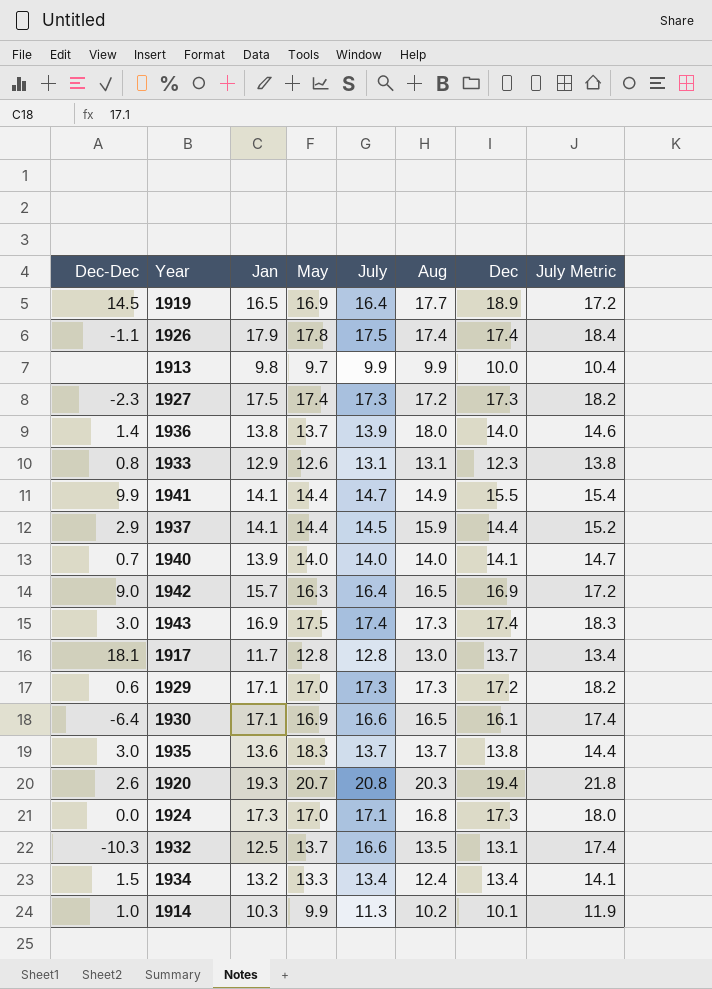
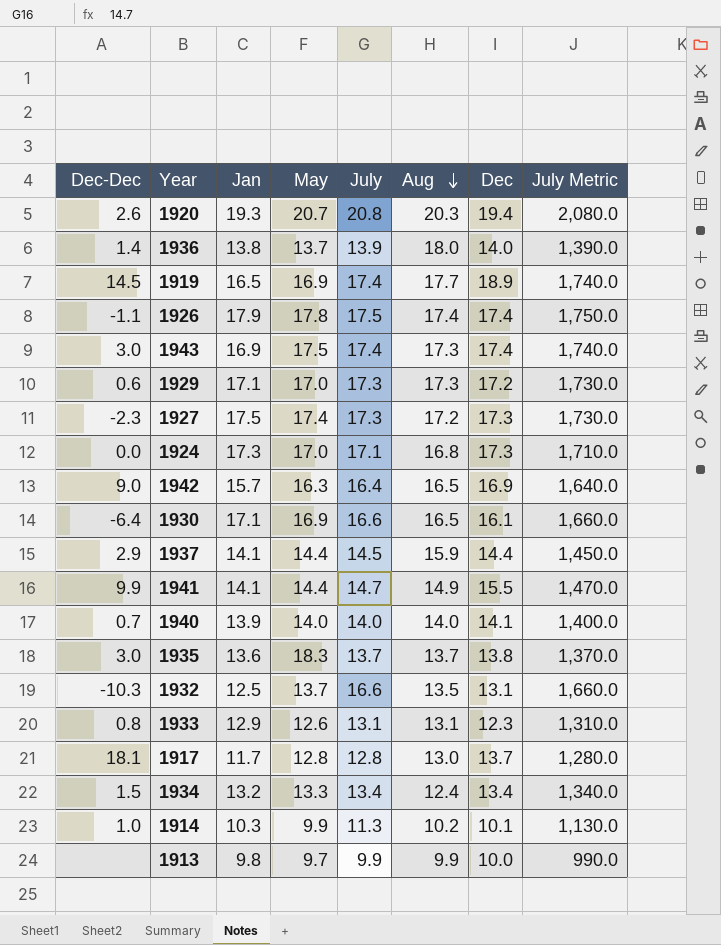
row order: none -> Aug descending
column July Metric | formula: [July] * 1.05 -> [July] * 100
1919 | July: 16.4 -> 17.4

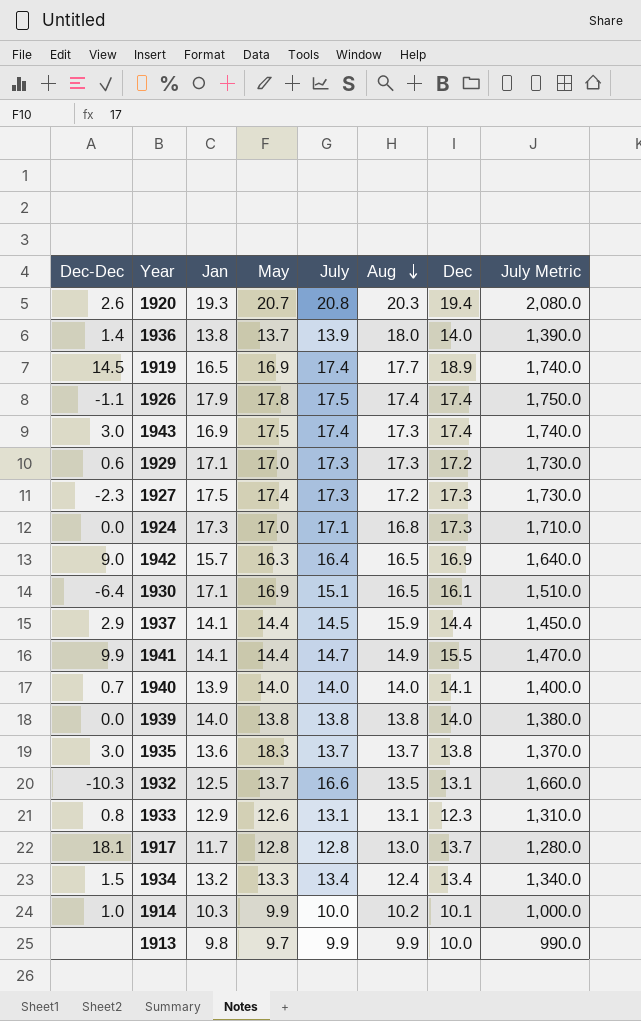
1930 | July: 16.6 -> 15.1
1930 | July Metric: 1,660.0 -> 1,510.0
row 1939: none -> 0.0 | 14.0 | 13.8 | 13.8 | 13.8 | 14.0 | 1,380.0
1914 | July: 11.3 -> 10.0
1914 | July Metric: 1,130.0 -> 1,000.0

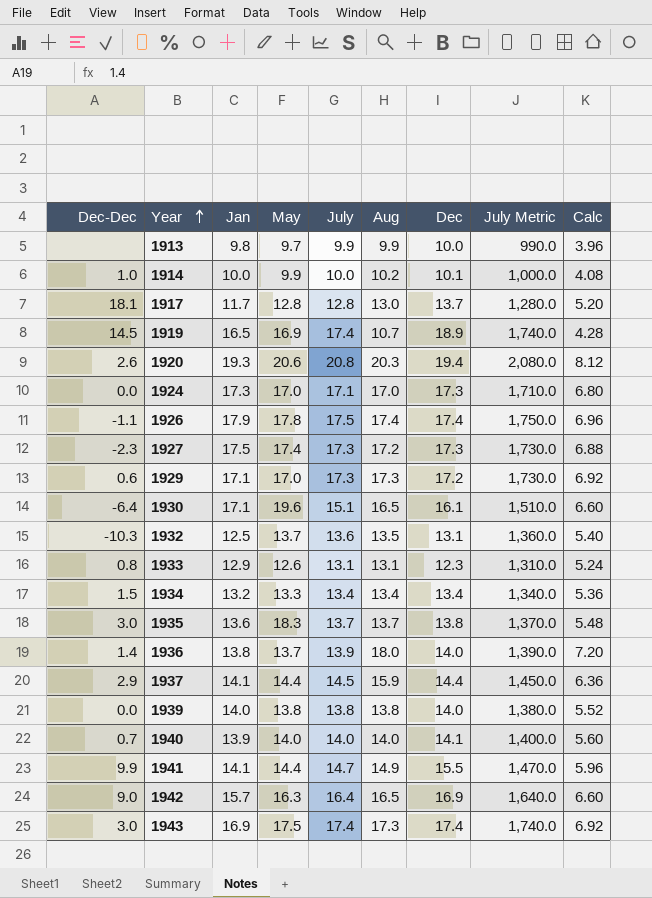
row order: Aug descending -> Year ascending
column Calc | formula: none -> [Aug] * 0.4
1914 | Jan: 10.3 -> 10.0
1919 | Aug: 17.7 -> 10.7
1920 | May: 20.7 -> 20.6
1924 | Aug: 16.8 -> 17.0
1930 | May: 16.9 -> 19.6
1932 | July: 16.6 -> 13.6
1932 | July Metric: 1,660.0 -> 1,360.0
1934 | Aug: 12.4 -> 13.4

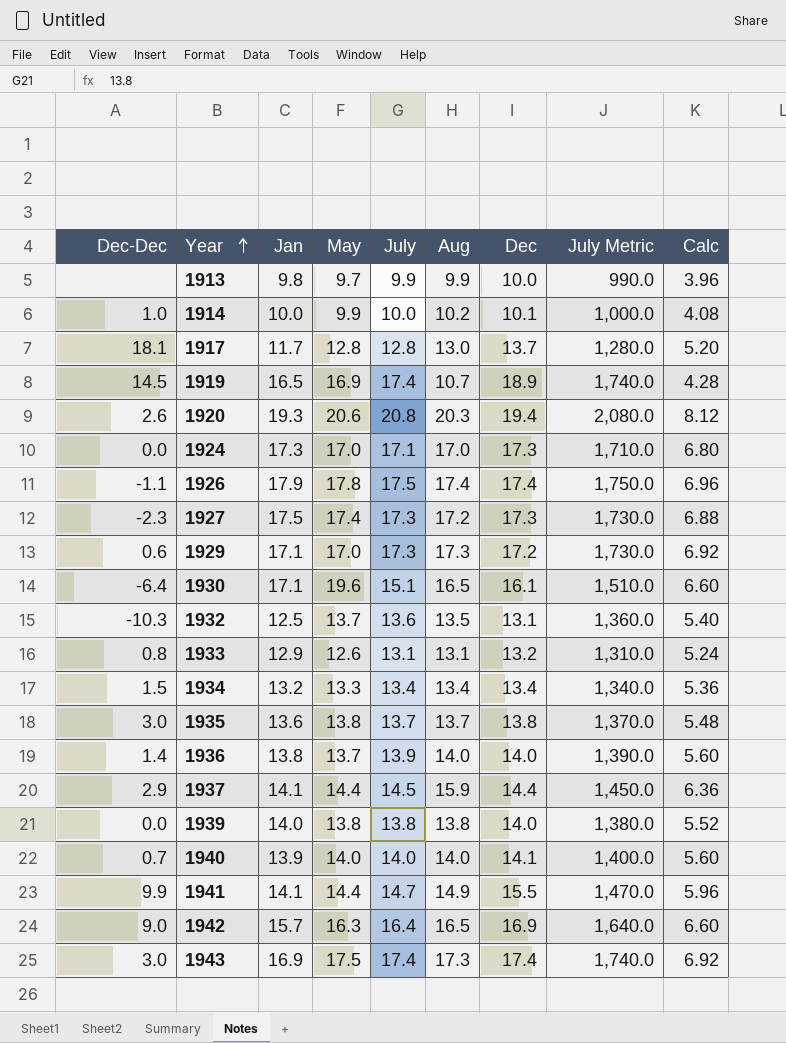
1933 | Dec: 12.3 -> 13.2
1935 | May: 18.3 -> 13.8
1936 | Aug: 18.0 -> 14.0
1936 | Calc: 7.20 -> 5.60

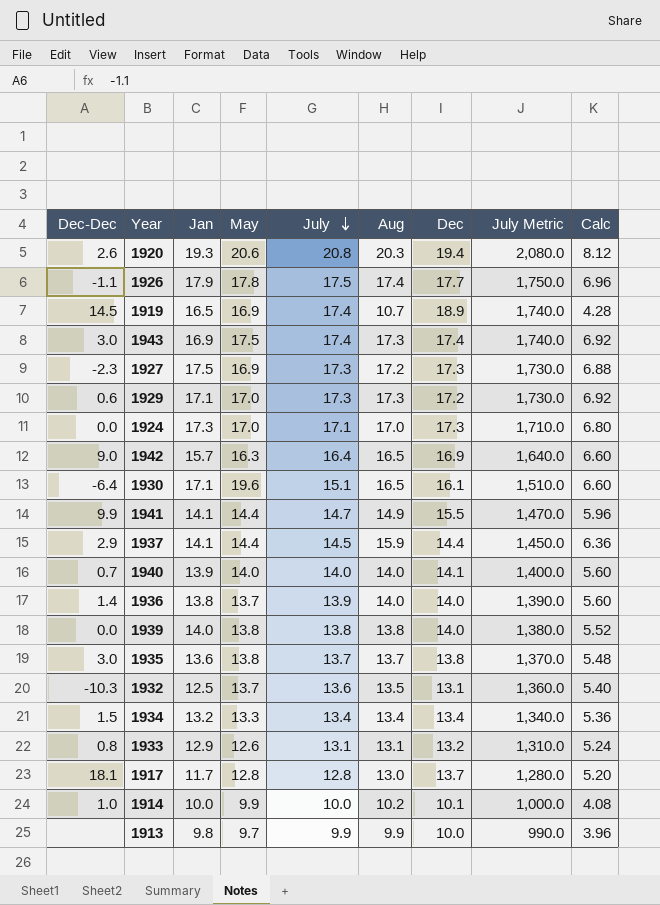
row order: Year ascending -> July descending
1926 | Dec: 17.4 -> 17.7
1927 | May: 17.4 -> 16.9

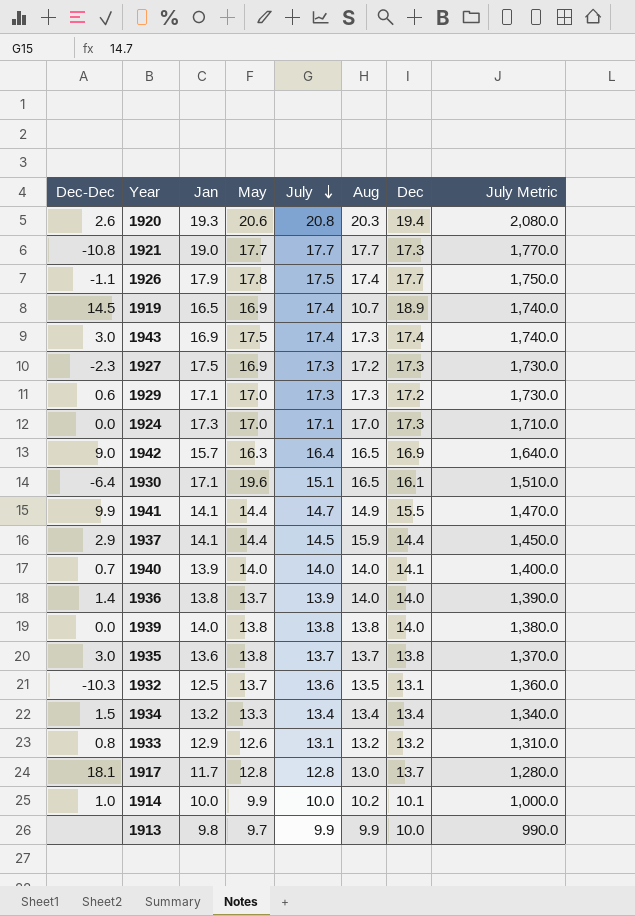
column Calc | formula: [Aug] * 0.4 -> none
row 1921: none -> -10.8 | 19.0 | 17.7 | 17.7 | 17.7 | 17.3 | 1,770.0
1933 | Aug: 13.1 -> 13.2

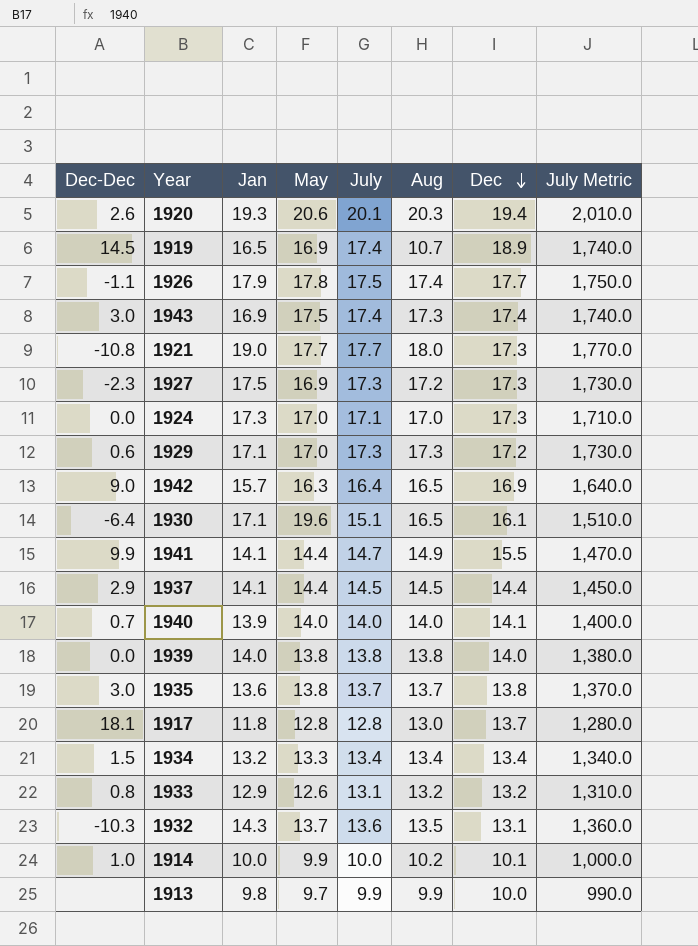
row order: July descending -> Dec descending
row 1936: 1.4 | 13.8 | 13.7 | 13.9 | 14.0 | 14.0 | 1,390.0 -> none
1920 | July: 20.8 -> 20.1
1920 | July Metric: 2,080.0 -> 2,010.0
1921 | Aug: 17.7 -> 18.0
1937 | Aug: 15.9 -> 14.5
1917 | Jan: 11.7 -> 11.8
1932 | Jan: 12.5 -> 14.3

